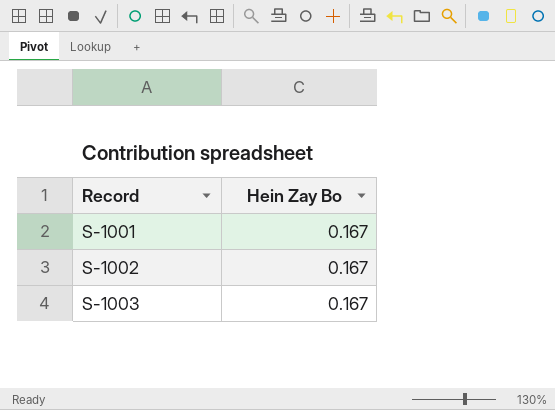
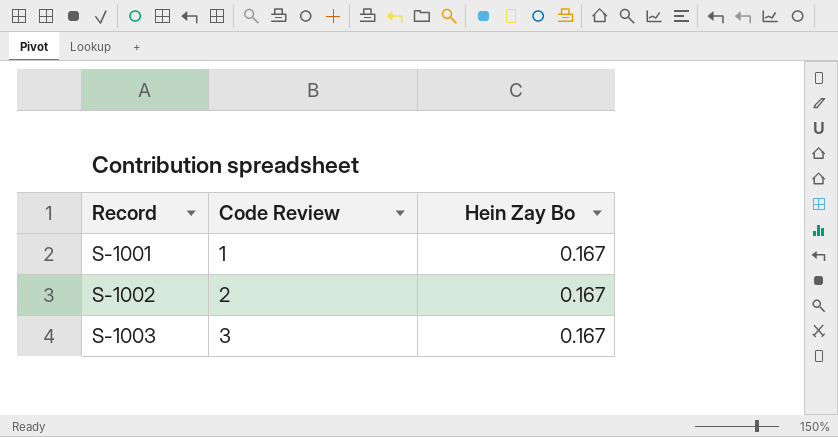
column Code Review | position: none -> 2

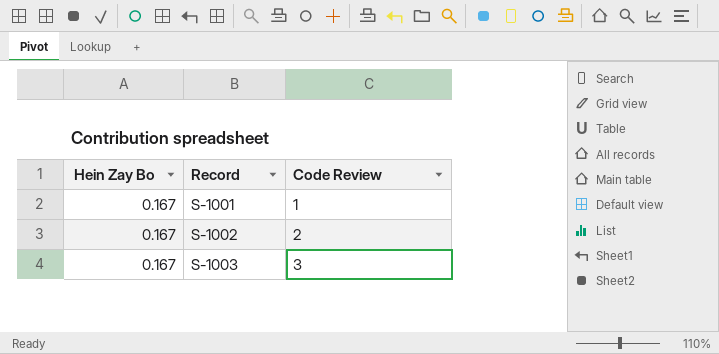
column Hein Zay Bo | position: 3 -> 1

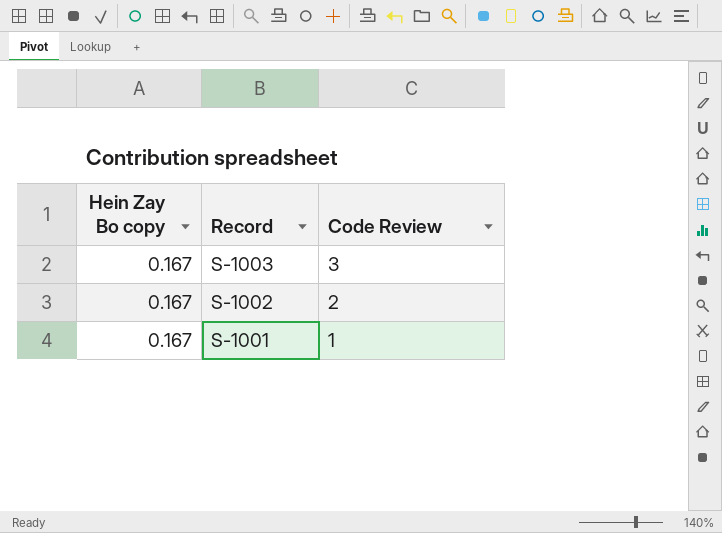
row order: Record ascending -> Record descending
column name: Hein Zay Bo -> Hein Zay Bo copy

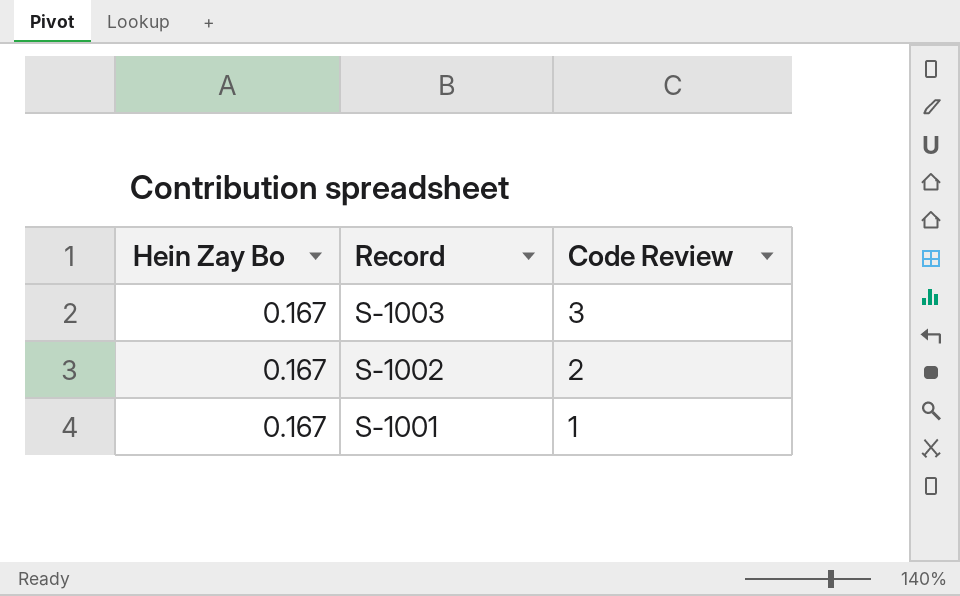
column name: Hein Zay Bo copy -> Hein Zay Bo

